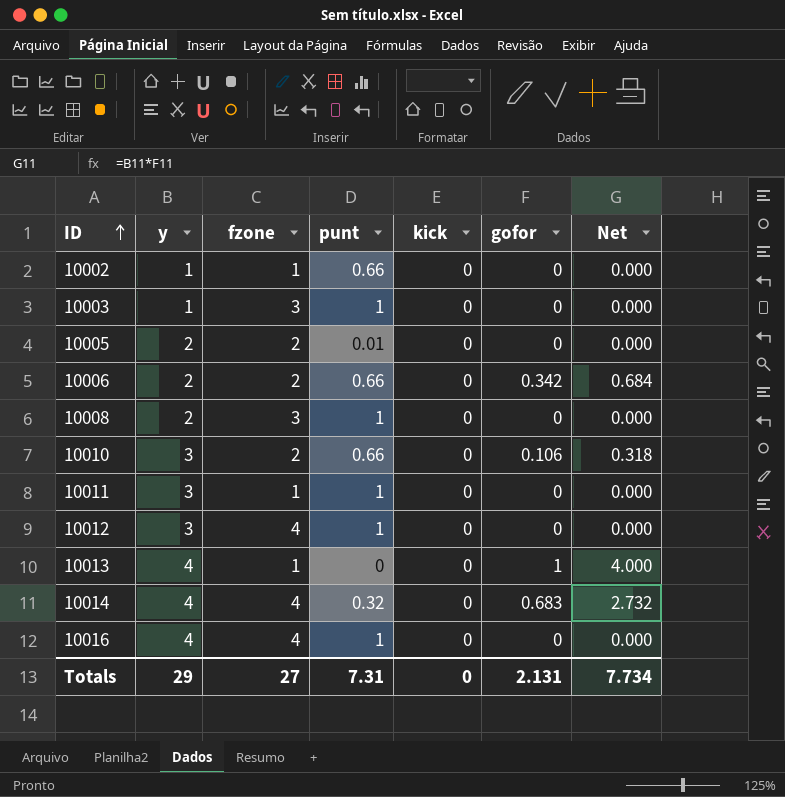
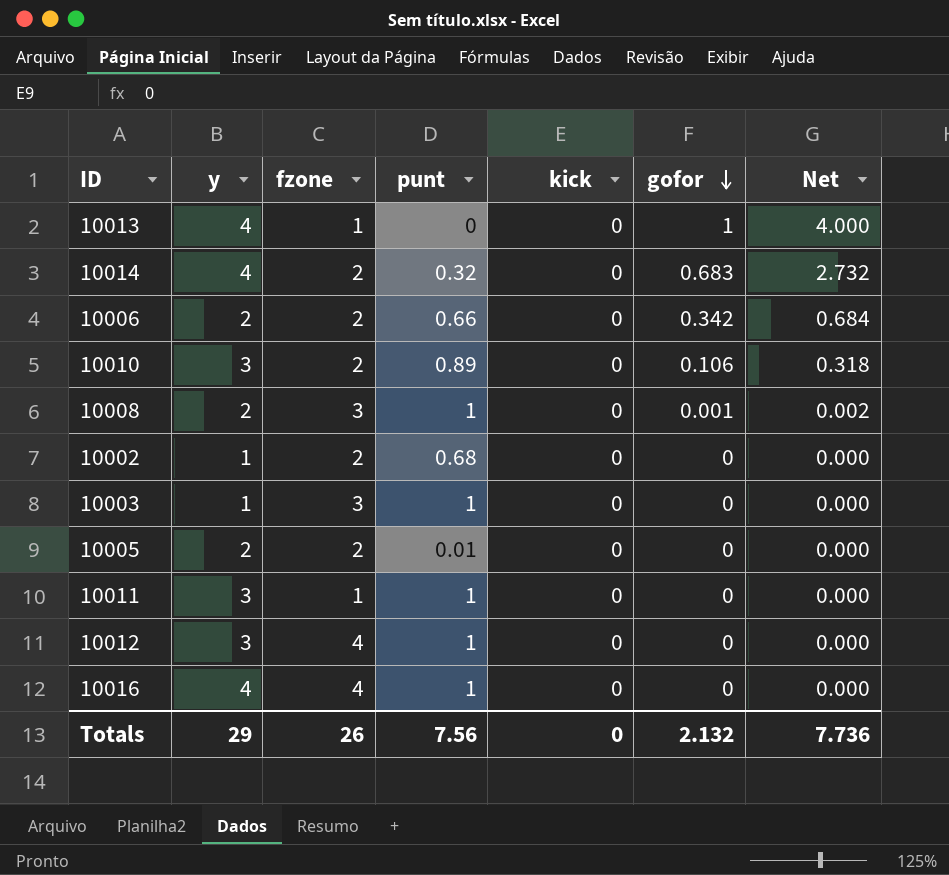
row order: ID ascending -> gofor descending
10014 | fzone: 4 -> 2
10010 | punt: 0.66 -> 0.89
10008 | gofor: 0 -> 0.001
10008 | Net: 0.000 -> 0.002
10002 | fzone: 1 -> 2
10002 | punt: 0.66 -> 0.68
Totals | fzone: 27 -> 26
Totals | punt: 7.31 -> 7.56
Totals | gofor: 2.131 -> 2.132
Totals | Net: 7.734 -> 7.736

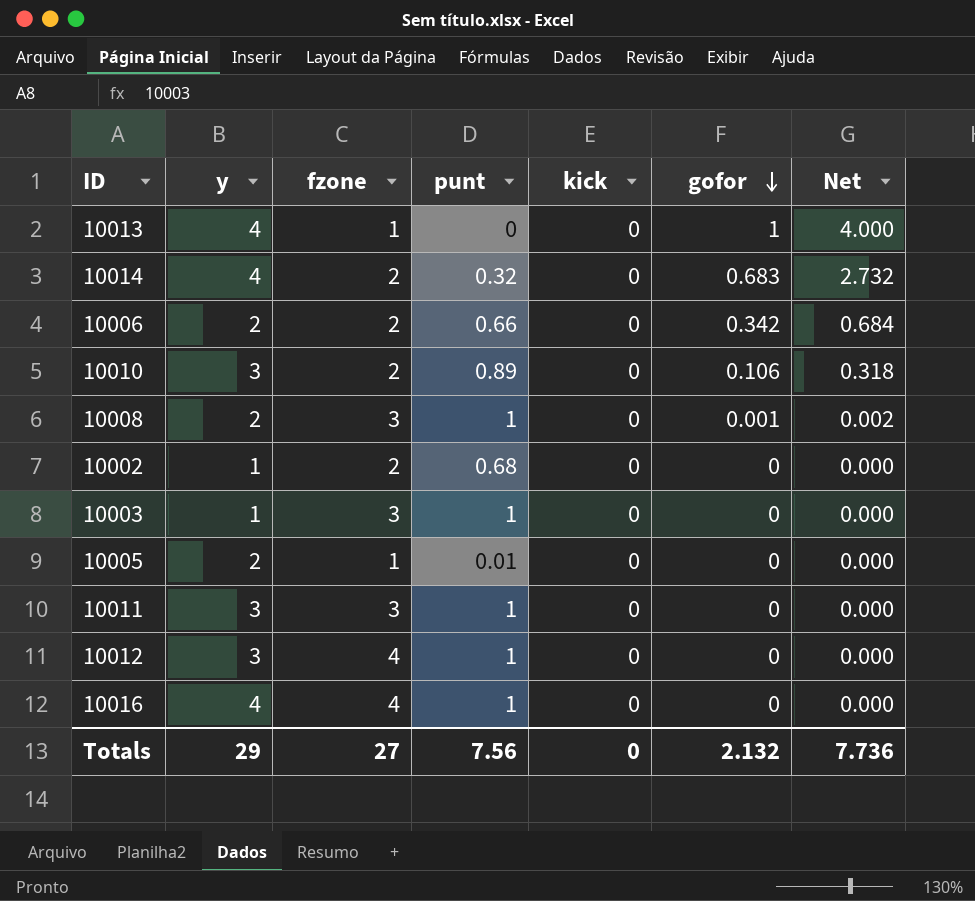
10005 | fzone: 2 -> 1
10011 | fzone: 1 -> 3
Totals | fzone: 26 -> 27

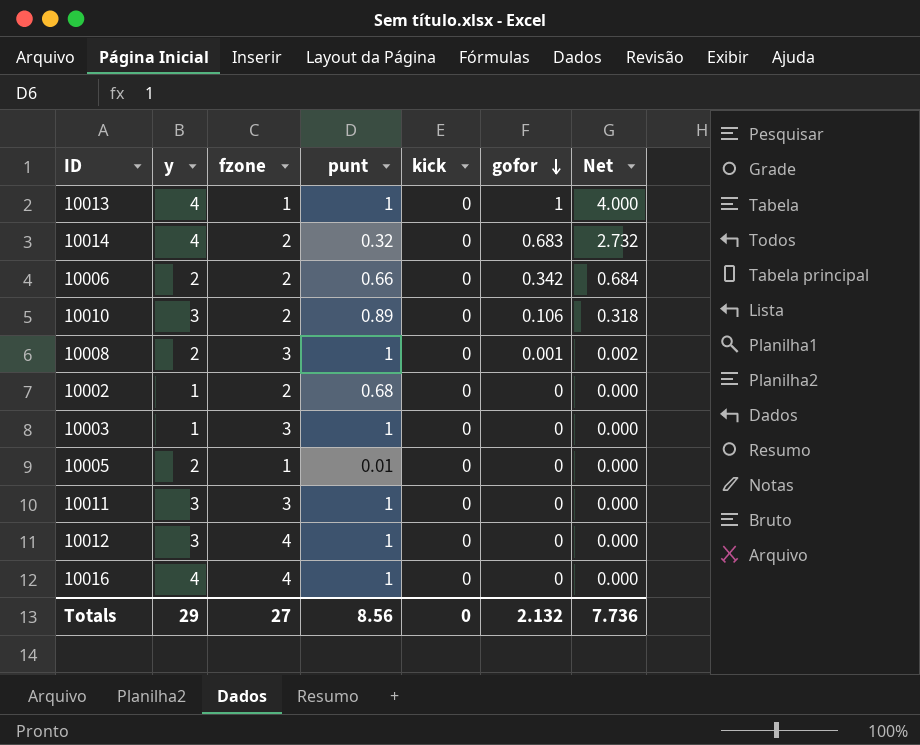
10013 | punt: 0 -> 1
Totals | punt: 7.56 -> 8.56

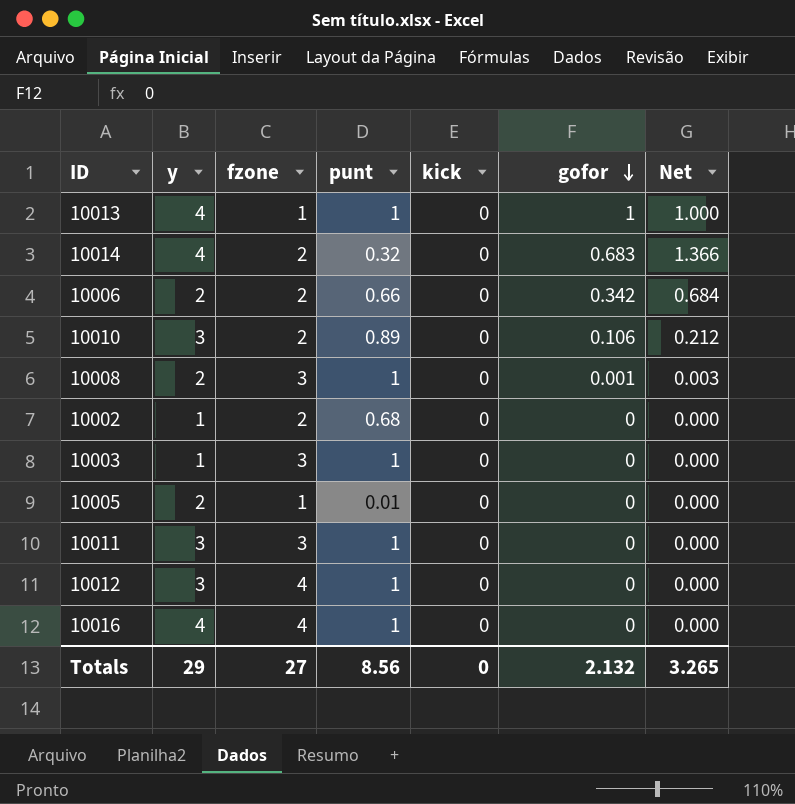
column Net | formula: [y] * [gofor] -> [fzone] * [gofor]
Totals | Net: 7.736 -> 3.265

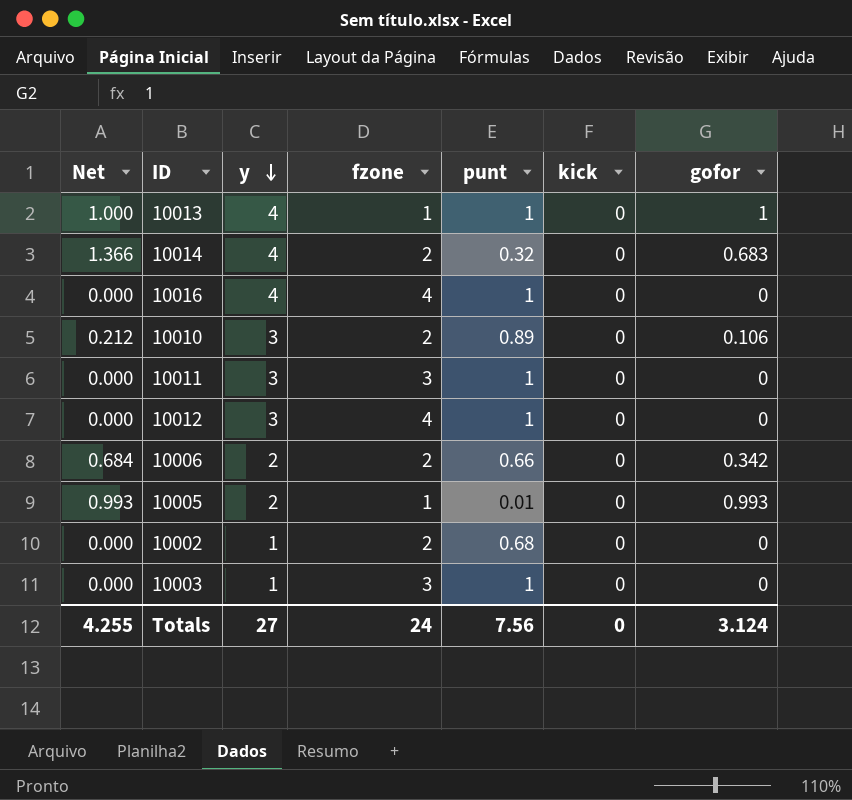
row order: gofor descending -> y descending
column Net | position: 7 -> 1
row 10008: 2 | 3 | 1 | 0 | 0.001 | 0.003 -> none
10005 | Net: 0.000 -> 0.993
10005 | gofor: 0 -> 0.993
Totals | Net: 3.265 -> 4.255
Totals | y: 29 -> 27
Totals | fzone: 27 -> 24
Totals | punt: 8.56 -> 7.56
Totals | gofor: 2.132 -> 3.124

